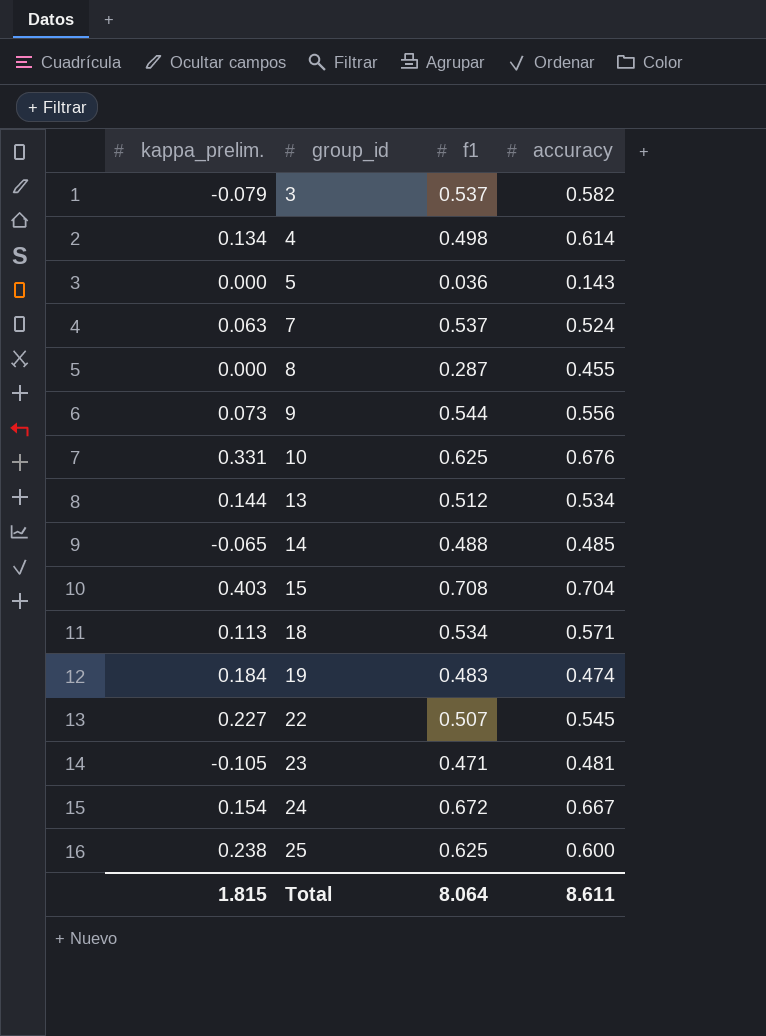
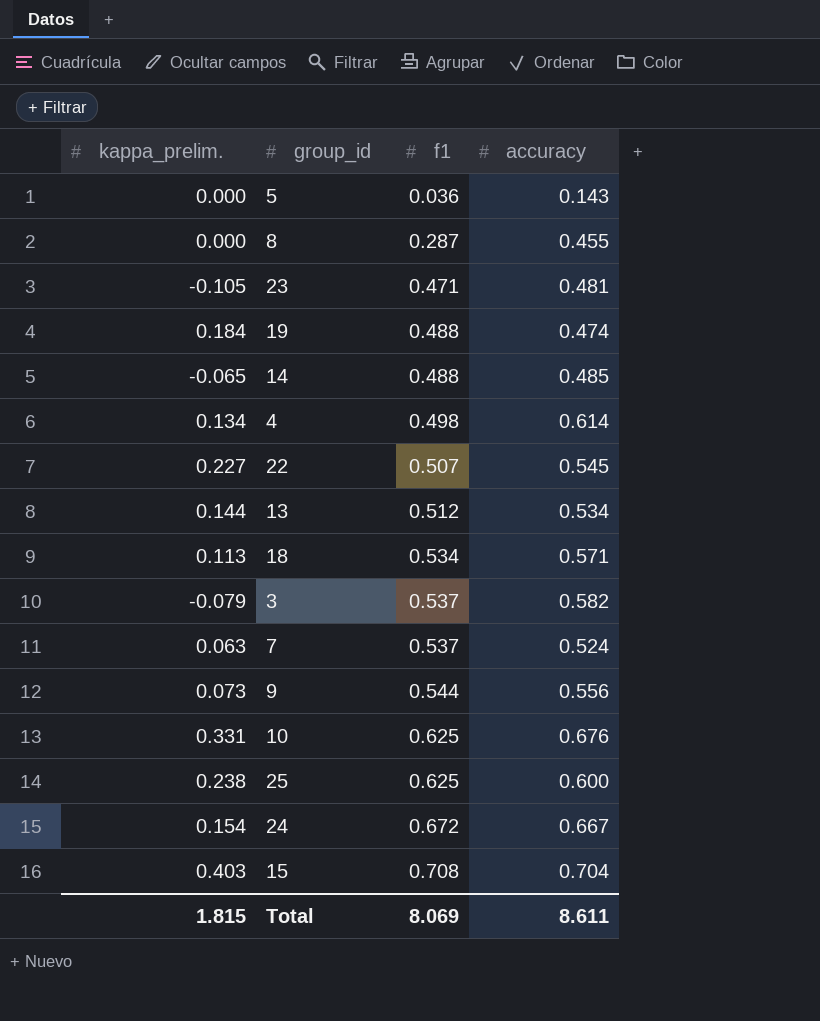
row order: group_id ascending -> f1 ascending
19 | f1: 0.483 -> 0.488
Total | f1: 8.064 -> 8.069

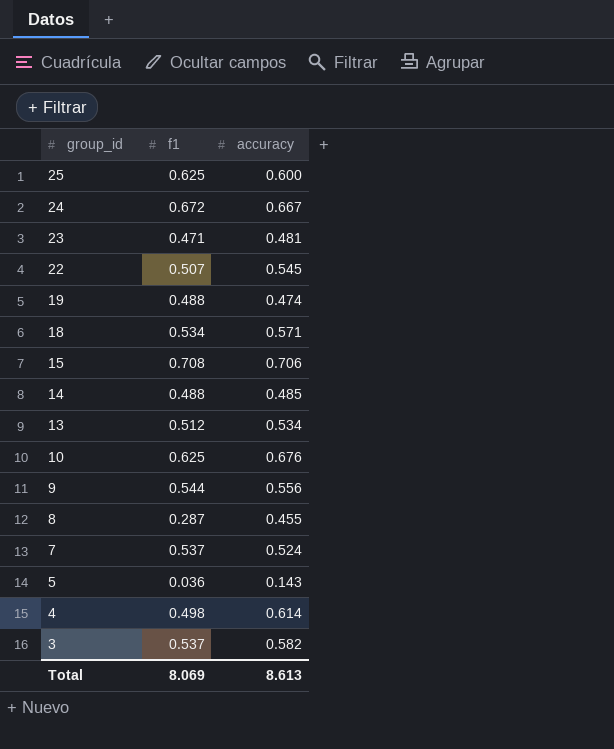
row order: f1 ascending -> group_id descending
column kappa_prelim. | position: 1 -> none
15 | accuracy: 0.704 -> 0.706
Total | accuracy: 8.611 -> 8.613

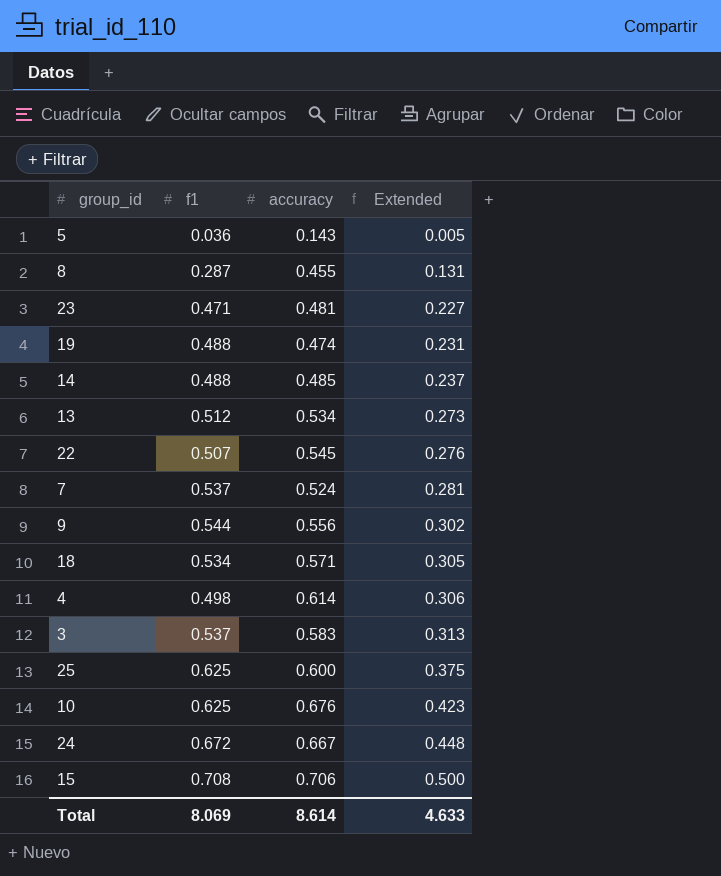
row order: group_id descending -> Extended ascending
column Extended | formula: none -> [f1] * [accuracy]
3 | accuracy: 0.582 -> 0.583
Total | accuracy: 8.613 -> 8.614

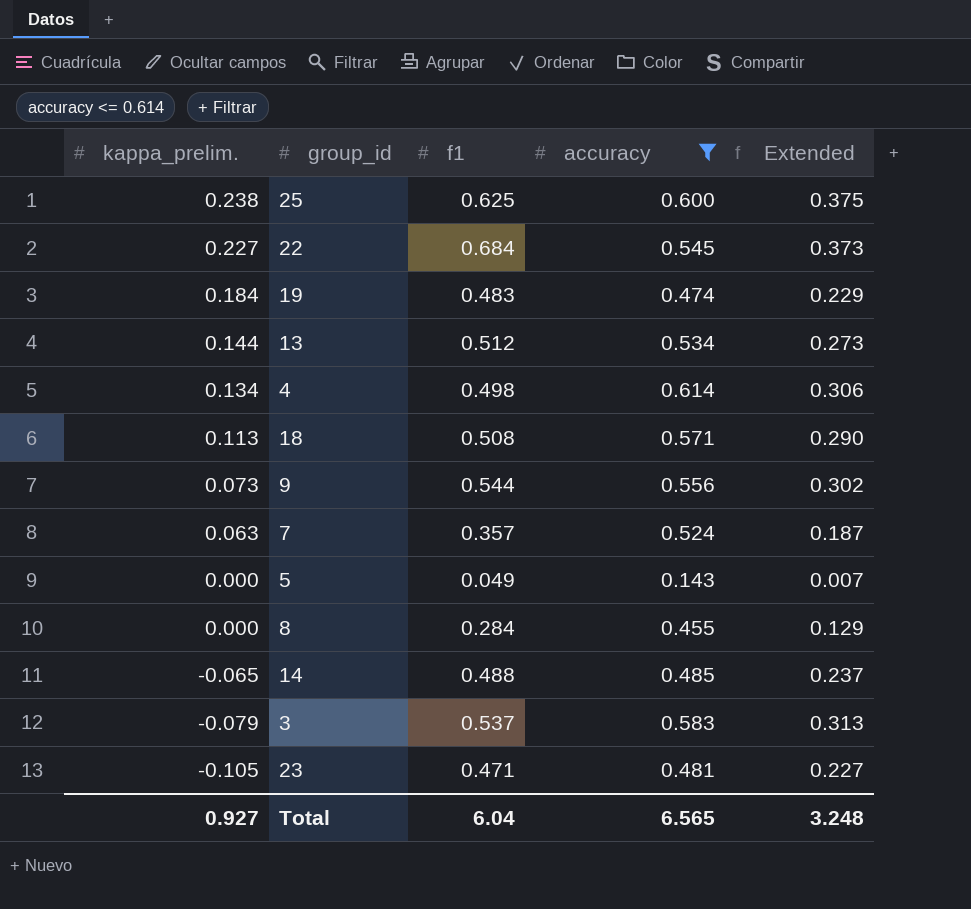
filter: none -> accuracy <= 0.614
row order: Extended ascending -> kappa_prelim. descending
column kappa_prelim. | position: none -> 1
22 | f1: 0.507 -> 0.684
22 | Extended: 0.276 -> 0.373
19 | f1: 0.488 -> 0.483
19 | Extended: 0.231 -> 0.229
18 | f1: 0.534 -> 0.508
18 | Extended: 0.305 -> 0.290
7 | f1: 0.537 -> 0.357
7 | Extended: 0.281 -> 0.187
5 | f1: 0.036 -> 0.049
5 | Extended: 0.005 -> 0.007
8 | f1: 0.287 -> 0.284
8 | Extended: 0.131 -> 0.129
Total | f1: 8.069 -> 6.04
Total | accuracy: 8.614 -> 6.565
Total | Extended: 4.633 -> 3.248

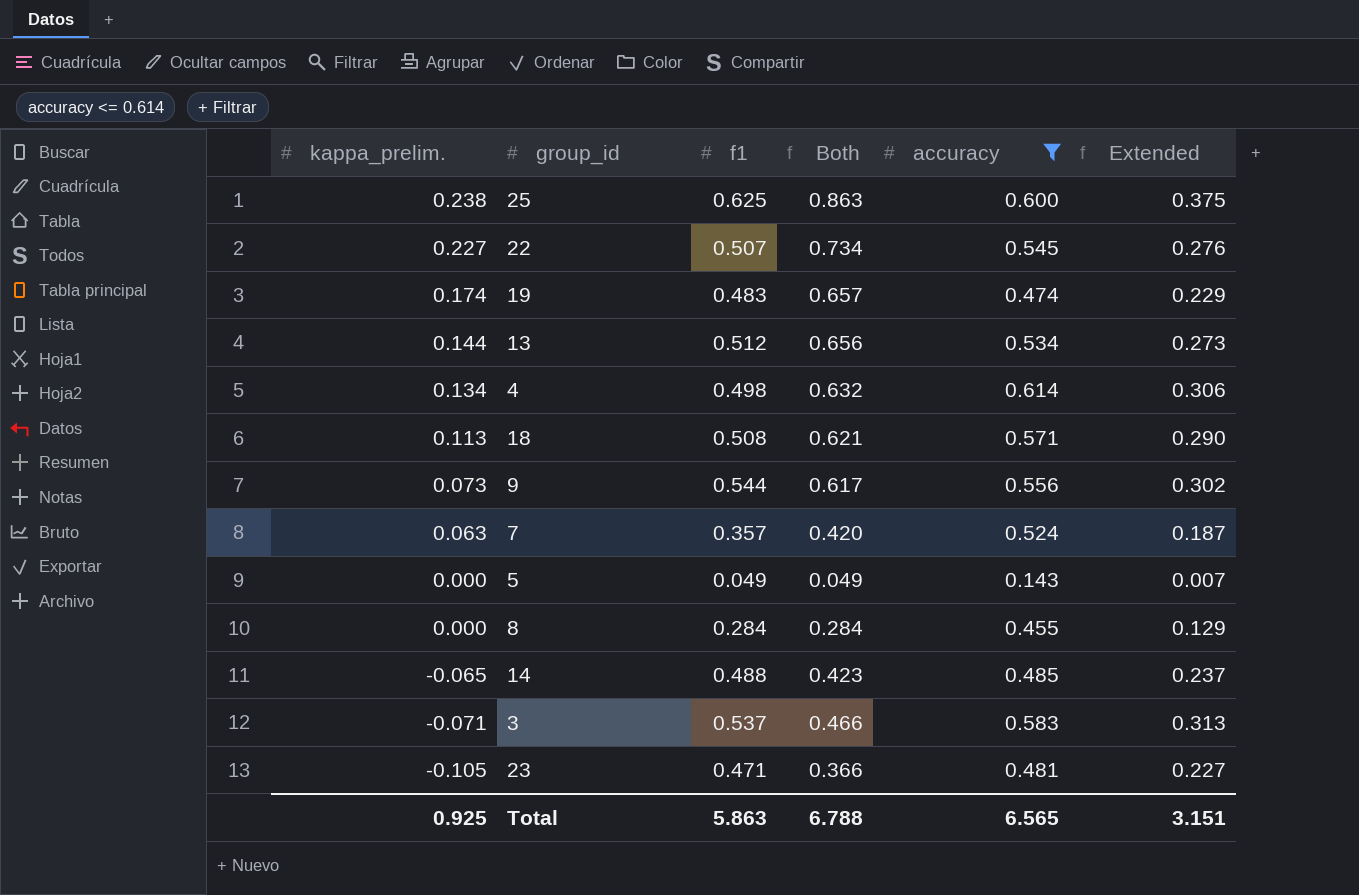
column Both | formula: none -> [kappa_prelim.] + [f1]
22 | f1: 0.684 -> 0.507
22 | Extended: 0.373 -> 0.276
19 | kappa_prelim.: 0.184 -> 0.174
3 | kappa_prelim.: -0.079 -> -0.071
Total | kappa_prelim.: 0.927 -> 0.925
Total | f1: 6.04 -> 5.863
Total | Extended: 3.248 -> 3.151

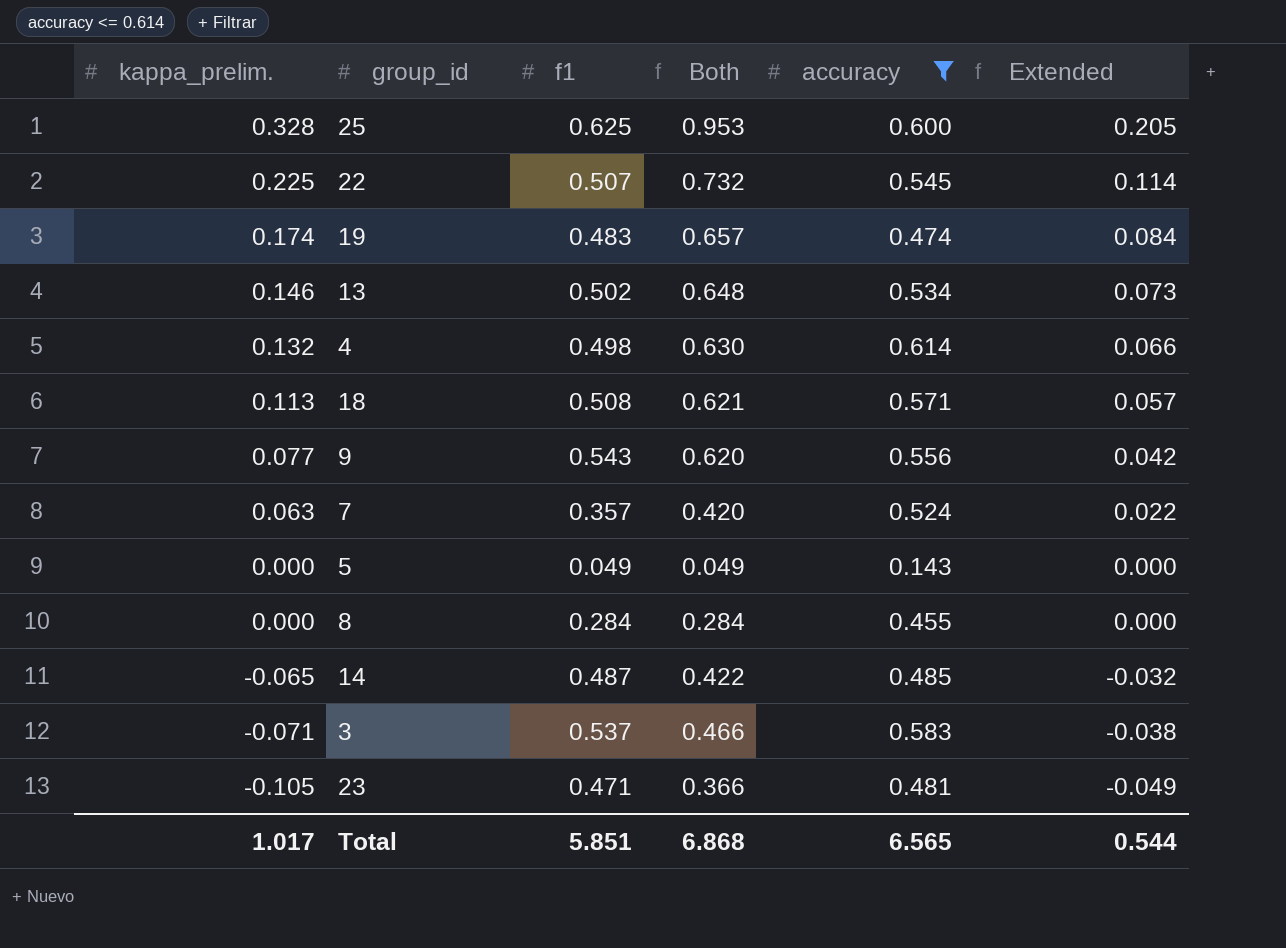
column Extended | formula: [f1] * [accuracy] -> [kappa_prelim.] * [f1]
25 | kappa_prelim.: 0.238 -> 0.328
25 | Both: 0.863 -> 0.953
22 | kappa_prelim.: 0.227 -> 0.225
22 | Both: 0.734 -> 0.732
13 | kappa_prelim.: 0.144 -> 0.146
13 | f1: 0.512 -> 0.502
13 | Both: 0.656 -> 0.648
4 | kappa_prelim.: 0.134 -> 0.132
4 | Both: 0.632 -> 0.630
9 | kappa_prelim.: 0.073 -> 0.077
9 | f1: 0.544 -> 0.543
9 | Both: 0.617 -> 0.620
14 | f1: 0.488 -> 0.487
14 | Both: 0.423 -> 0.422
Total | kappa_prelim.: 0.925 -> 1.017
Total | f1: 5.863 -> 5.851
Total | Both: 6.788 -> 6.868
Total | Extended: 3.151 -> 0.544

